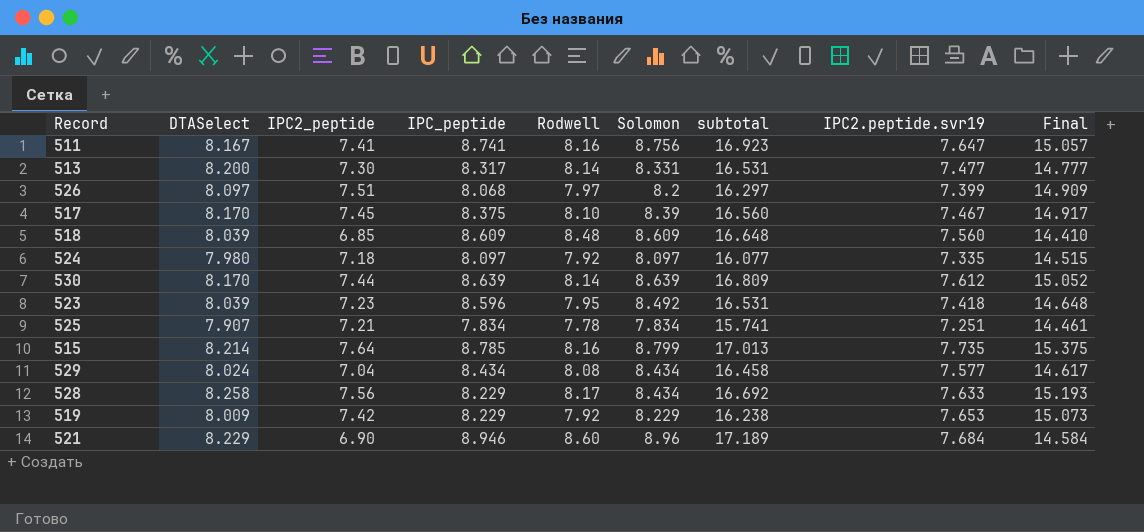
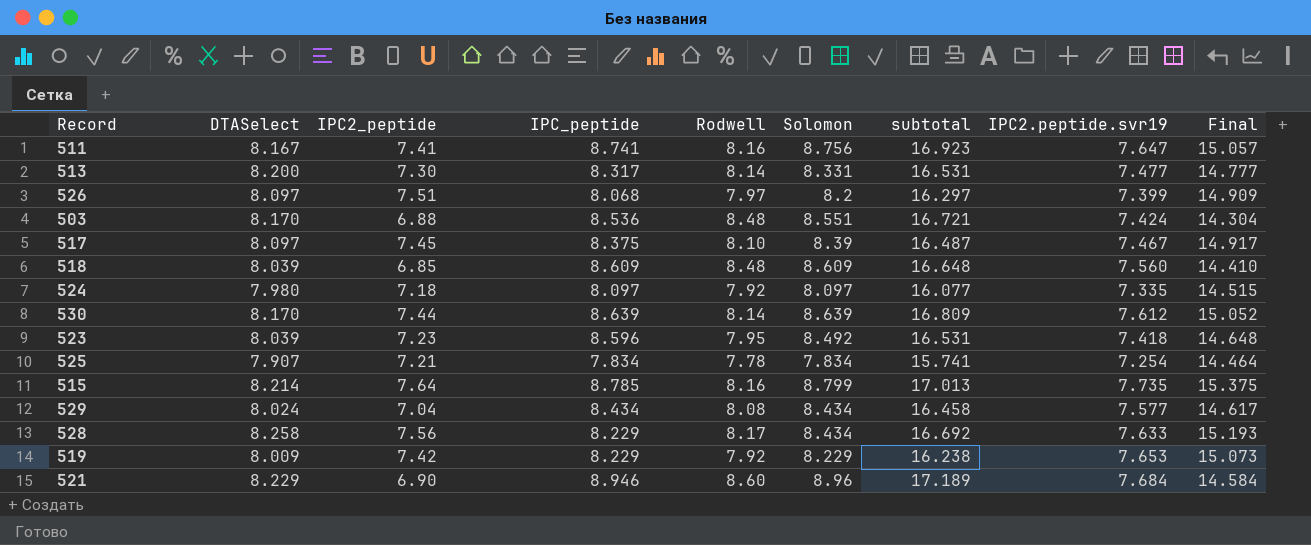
row 503: none -> 8.170 | 6.88 | 8.536 | 8.48 | 8.551 | 16.721 | 7.424 | 14.304
517 | DTASelect: 8.170 -> 8.097
517 | subtotal: 16.560 -> 16.487
525 | IPC2.peptide.svr19: 7.251 -> 7.254
525 | Final: 14.461 -> 14.464

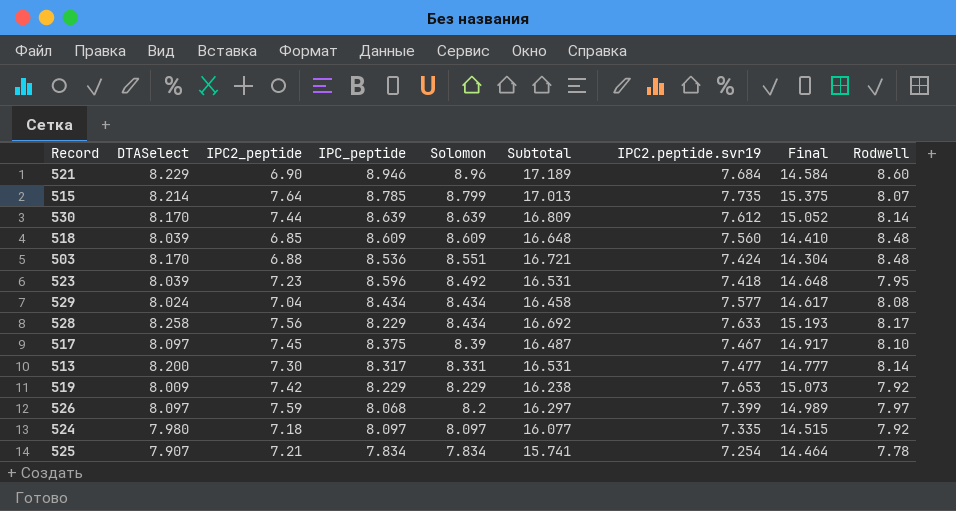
row order: none -> Solomon descending
column name: subtotal -> Subtotal
column Rodwell | position: 5 -> 9
row 511: 8.167 | 7.41 | 8.741 | 8.16 | 8.756 | 16.923 | 7.647 | 15.057 -> none
515 | Rodwell: 8.16 -> 8.07
526 | IPC2_peptide: 7.51 -> 7.59
526 | Final: 14.909 -> 14.989

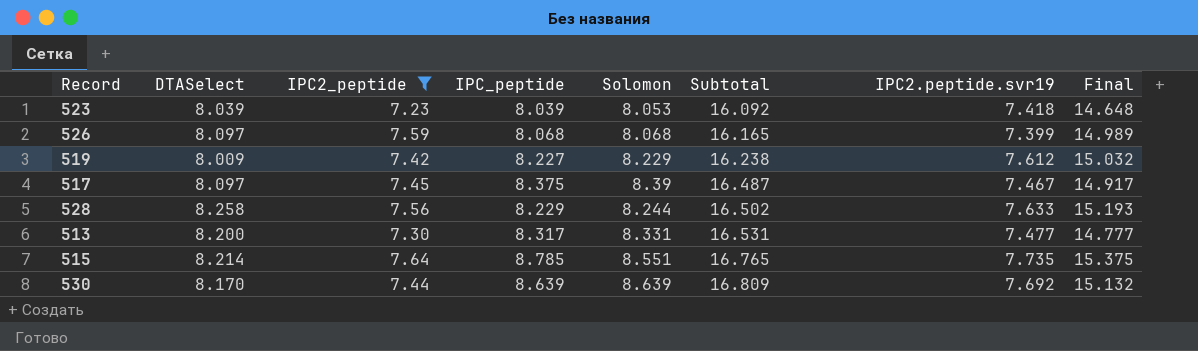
filter: none -> IPC2_peptide >= 7.23
row order: Solomon descending -> Subtotal ascending
column Rodwell | position: 9 -> none
523 | IPC_peptide: 8.596 -> 8.039
523 | Solomon: 8.492 -> 8.053
523 | Subtotal: 16.531 -> 16.092
526 | Solomon: 8.2 -> 8.068
526 | Subtotal: 16.297 -> 16.165
519 | IPC_peptide: 8.229 -> 8.227
519 | IPC2.peptide.svr19: 7.653 -> 7.612
519 | Final: 15.073 -> 15.032
528 | Solomon: 8.434 -> 8.244
528 | Subtotal: 16.692 -> 16.502
515 | Solomon: 8.799 -> 8.551
515 | Subtotal: 17.013 -> 16.765
530 | IPC2.peptide.svr19: 7.612 -> 7.692
530 | Final: 15.052 -> 15.132

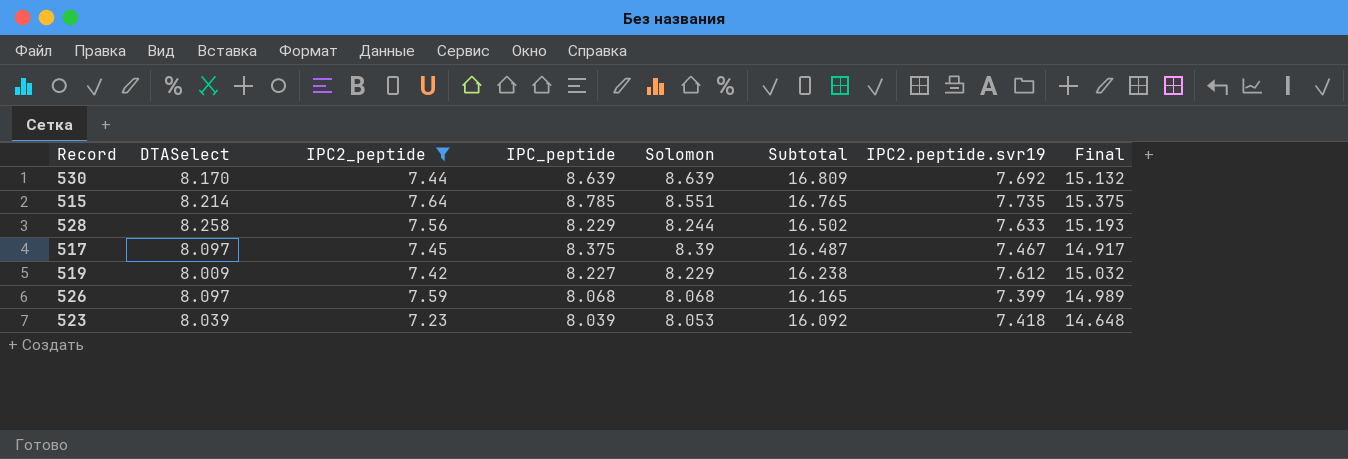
row order: Subtotal ascending -> Subtotal descending
row 513: 8.200 | 7.30 | 8.317 | 8.331 | 16.531 | 7.477 | 14.777 -> none

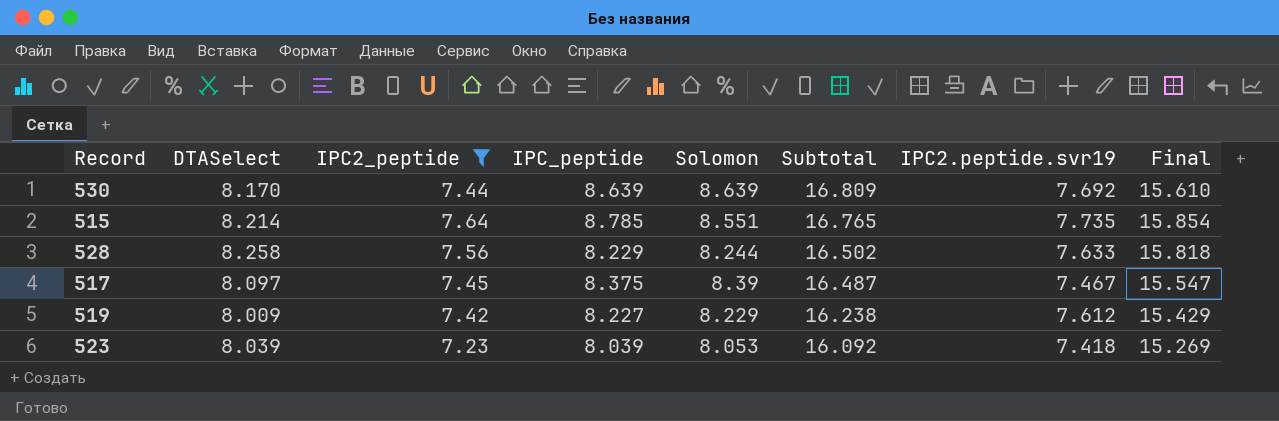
column Final | formula: [IPC2_peptide] + [IPC2.peptide.svr19] -> [DTASelect] + [IPC2_peptide]
row 526: 8.097 | 7.59 | 8.068 | 8.068 | 16.165 | 7.399 | 14.989 -> none

